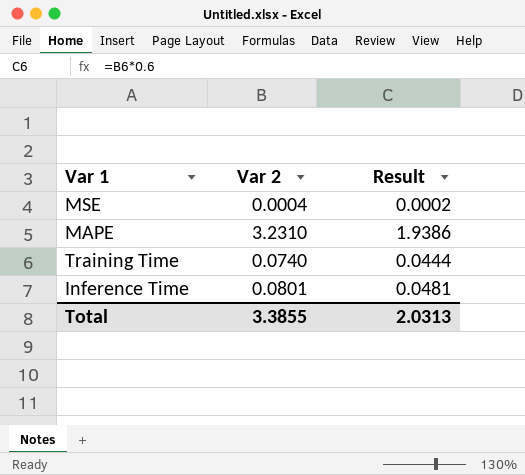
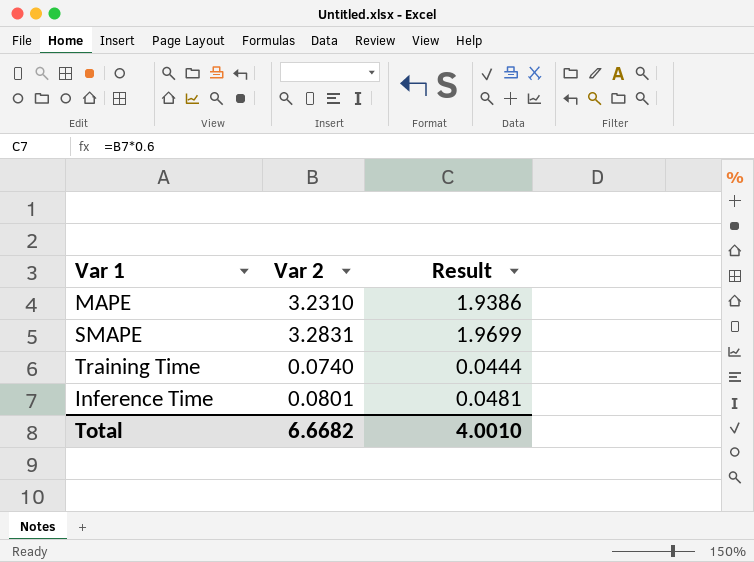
row MSE: 0.0004 | 0.0002 -> none
row SMAPE: none -> 3.2831 | 1.9699
Total | Var 2: 3.3855 -> 6.6682
Total | Result: 2.0313 -> 4.0010

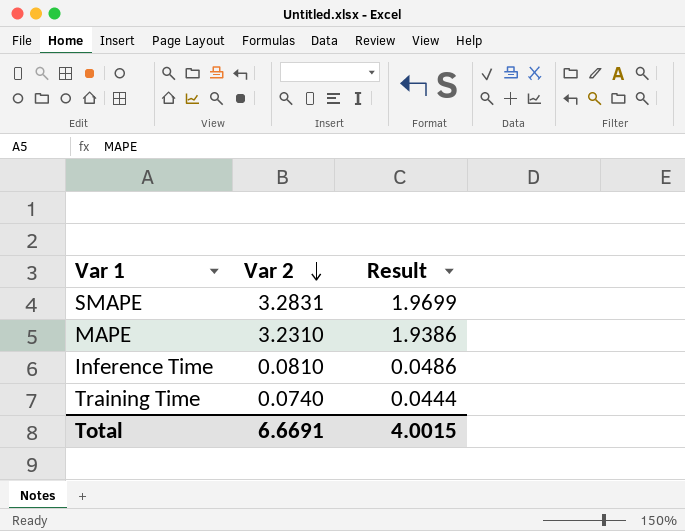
row order: none -> Var 2 descending
Inference Time | Var 2: 0.0801 -> 0.0810
Inference Time | Result: 0.0481 -> 0.0486
Total | Var 2: 6.6682 -> 6.6691
Total | Result: 4.0010 -> 4.0015

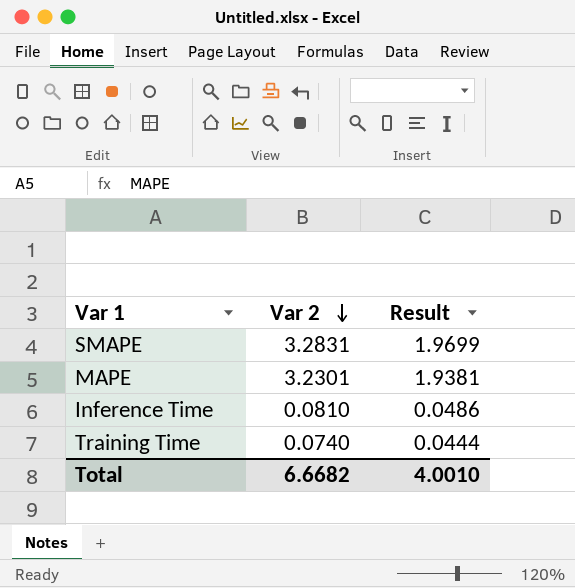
MAPE | Var 2: 3.2310 -> 3.2301
MAPE | Result: 1.9386 -> 1.9381
Total | Var 2: 6.6691 -> 6.6682
Total | Result: 4.0015 -> 4.0010

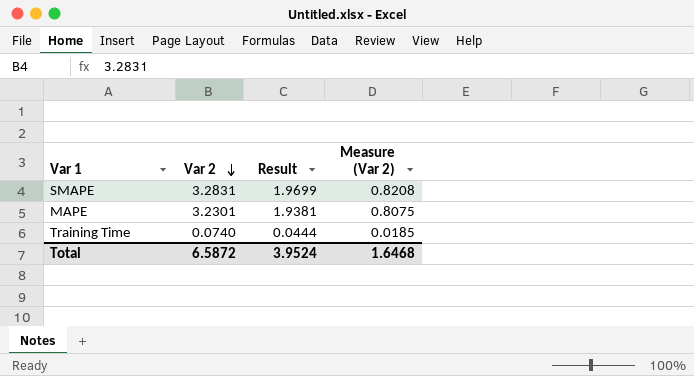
column Measure (Var 2) | formula: none -> [Var 2] * 0.25
row Inference Time: 0.0810 | 0.0486 -> none
Total | Var 2: 6.6682 -> 6.5872
Total | Result: 4.0010 -> 3.9524

